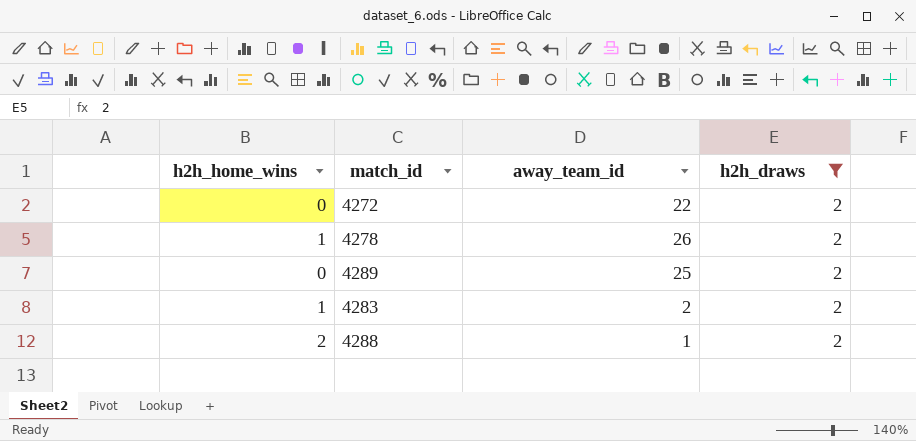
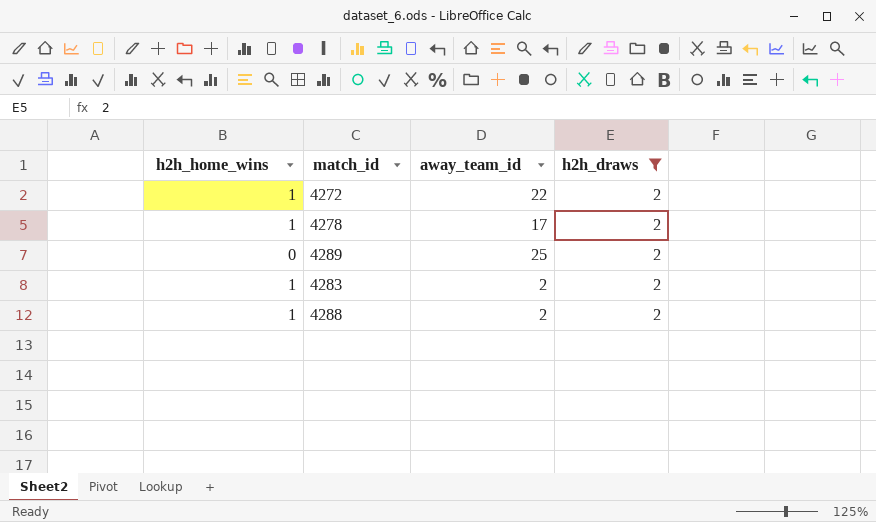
4272 | h2h_home_wins: 0 -> 1
4278 | away_team_id: 26 -> 17
4288 | h2h_home_wins: 2 -> 1
4288 | away_team_id: 1 -> 2

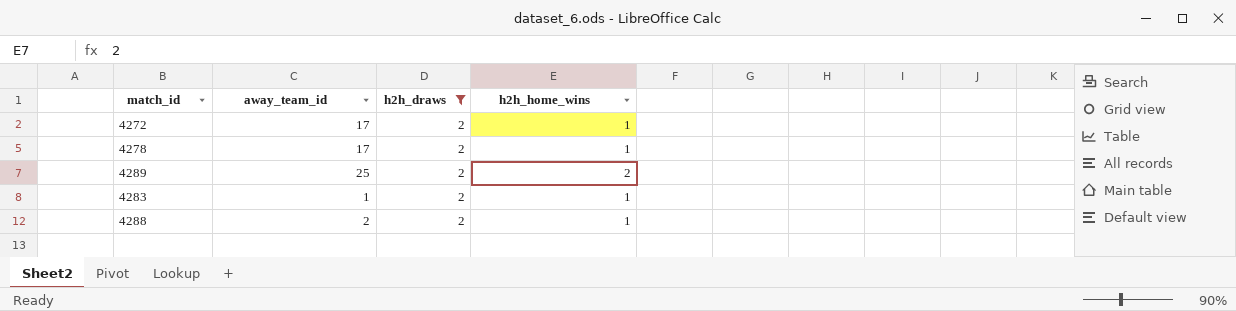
column h2h_home_wins | position: 1 -> 4
4272 | away_team_id: 22 -> 17
4289 | h2h_home_wins: 0 -> 2
4283 | away_team_id: 2 -> 1

